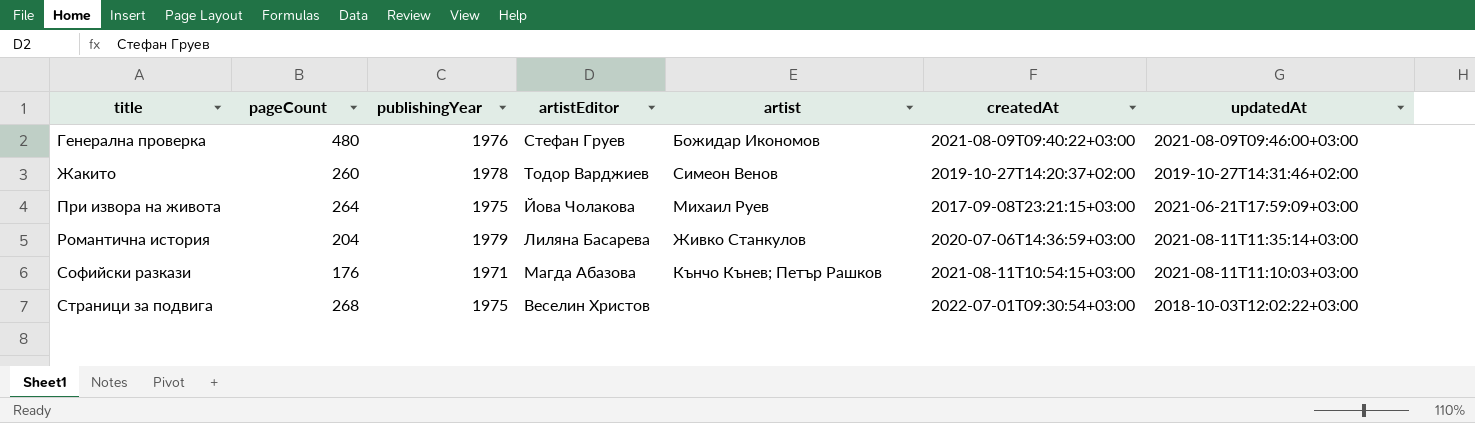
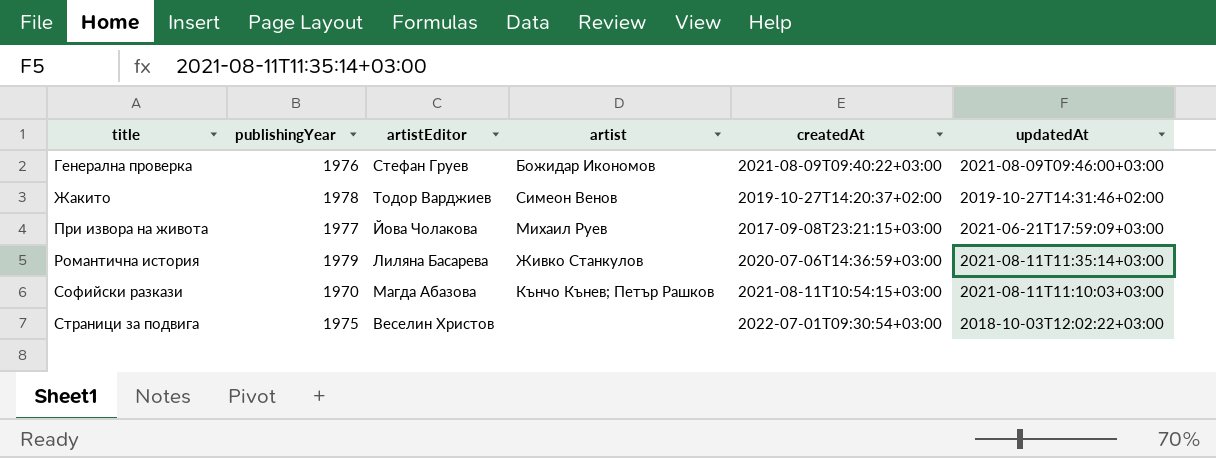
column pageCount | position: 2 -> none
При извора на живота | publishingYear: 1975 -> 1977
Софийски разкази | publishingYear: 1971 -> 1970

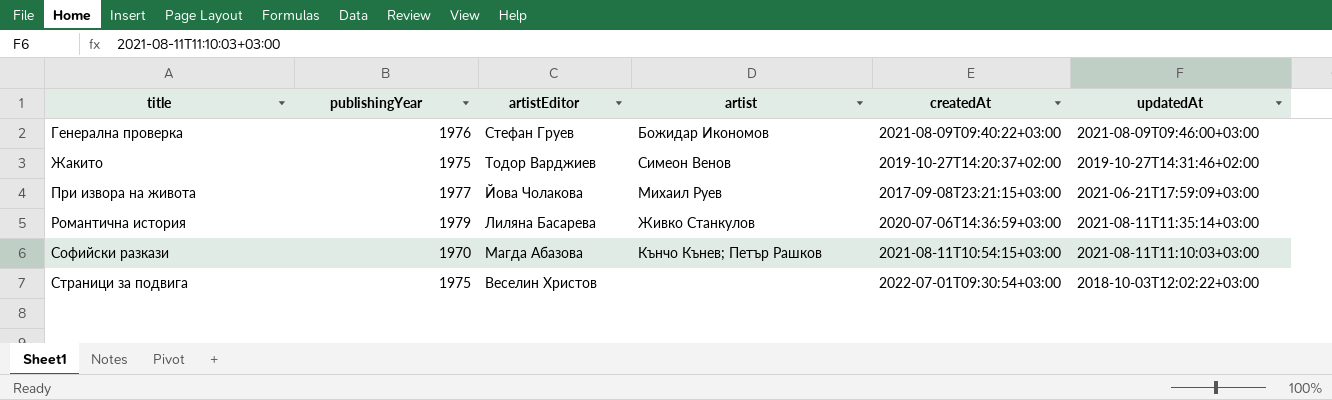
Жакито | publishingYear: 1978 -> 1975

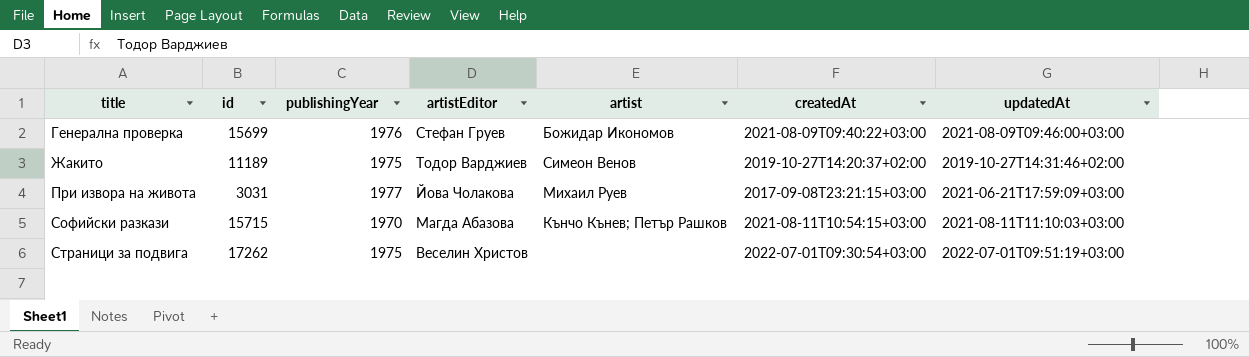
column id | position: none -> 2
row Романтична история: 1979 | Лиляна Басарева | Живко Станкулов | 2020-07-06T14:36:59+03:00 | 2021-08-11T11:35:14+03:00 -> none
Страници за подвига | updatedAt: 2018-10-03T12:02:22+03:00 -> 2022-07-01T09:51:19+03:00

